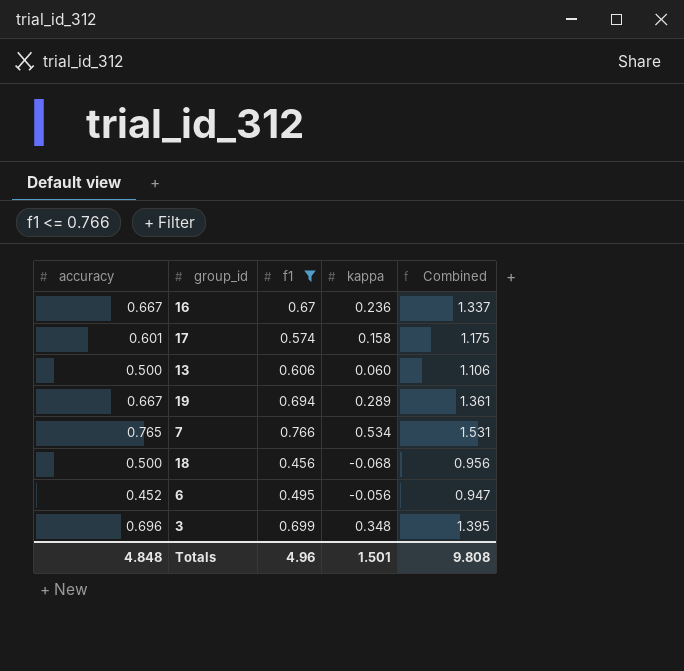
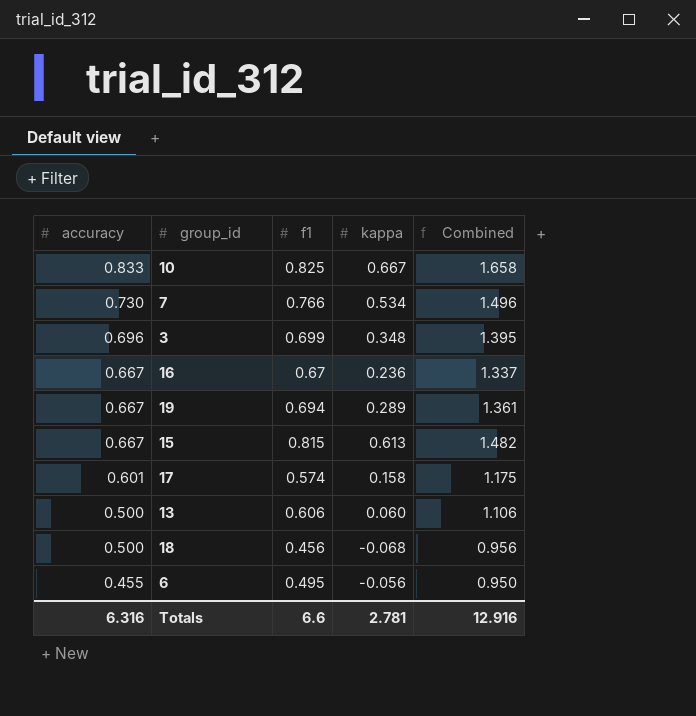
filter: f1 <= 0.766 -> none
row order: none -> accuracy descending
7 | accuracy: 0.765 -> 0.730
7 | Combined: 1.531 -> 1.496
6 | accuracy: 0.452 -> 0.455
6 | Combined: 0.947 -> 0.950
Totals | accuracy: 4.848 -> 6.316
Totals | f1: 4.96 -> 6.6
Totals | kappa: 1.501 -> 2.781
Totals | Combined: 9.808 -> 12.916

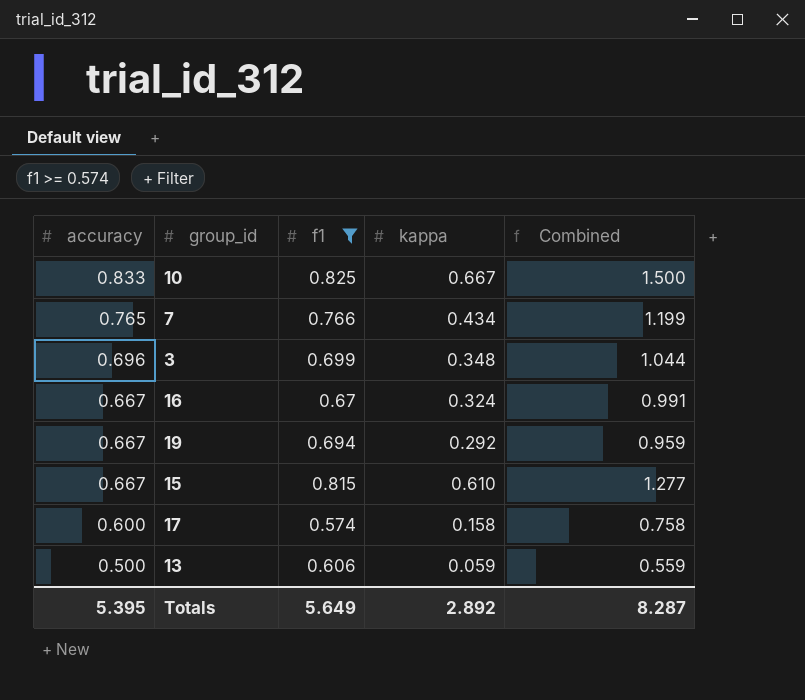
filter: none -> f1 >= 0.574
column Combined | formula: [accuracy] + [f1] -> [accuracy] + [kappa]
7 | accuracy: 0.730 -> 0.765
7 | kappa: 0.534 -> 0.434
16 | kappa: 0.236 -> 0.324
19 | kappa: 0.289 -> 0.292
15 | kappa: 0.613 -> 0.610
17 | accuracy: 0.601 -> 0.600
13 | kappa: 0.060 -> 0.059
Totals | accuracy: 6.316 -> 5.395
Totals | f1: 6.6 -> 5.649
Totals | kappa: 2.781 -> 2.892
Totals | Combined: 12.916 -> 8.287

